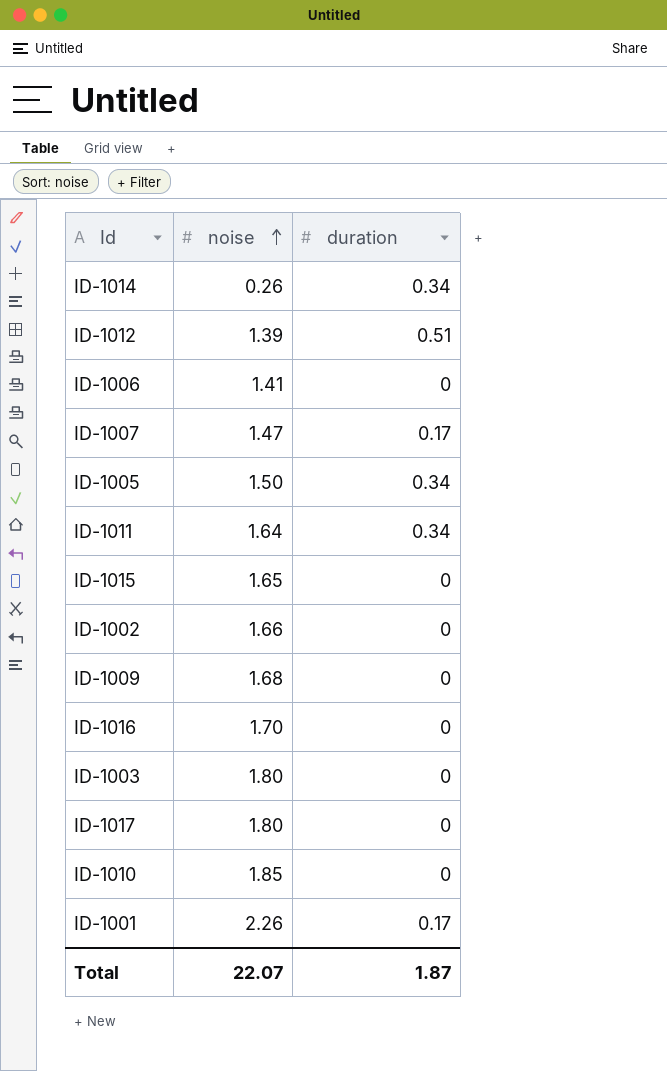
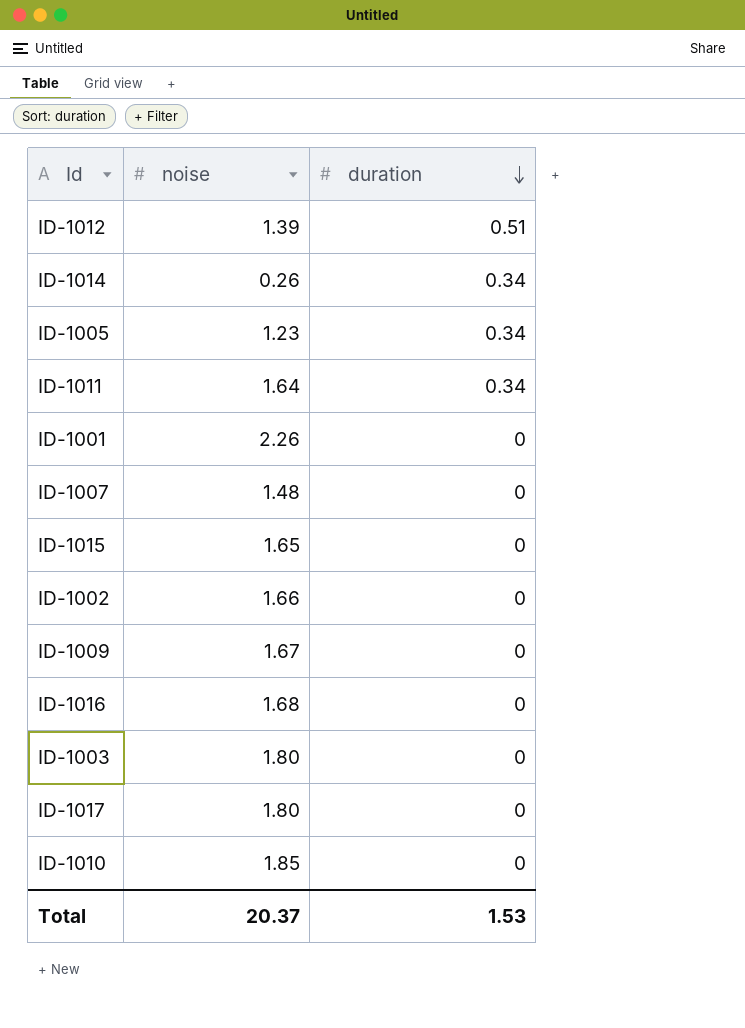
row order: noise ascending -> duration descending
row ID-1006: 1.41 | 0 -> none
ID-1005 | noise: 1.50 -> 1.23
ID-1001 | duration: 0.17 -> 0
ID-1007 | noise: 1.47 -> 1.48
ID-1007 | duration: 0.17 -> 0
ID-1009 | noise: 1.68 -> 1.67
ID-1016 | noise: 1.70 -> 1.68
Total | noise: 22.07 -> 20.37
Total | duration: 1.87 -> 1.53

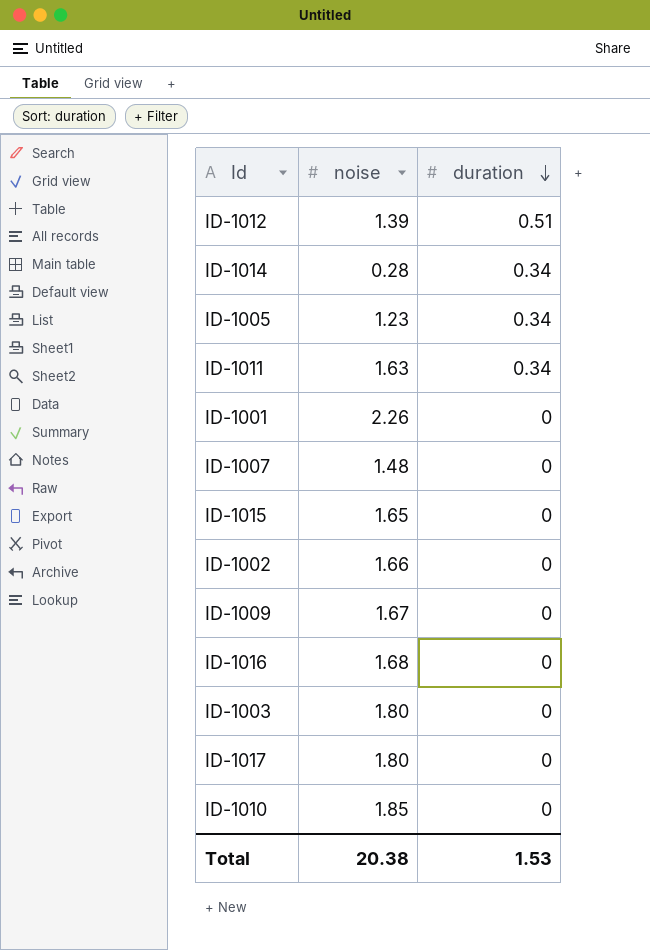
ID-1014 | noise: 0.26 -> 0.28
ID-1011 | noise: 1.64 -> 1.63
Total | noise: 20.37 -> 20.38

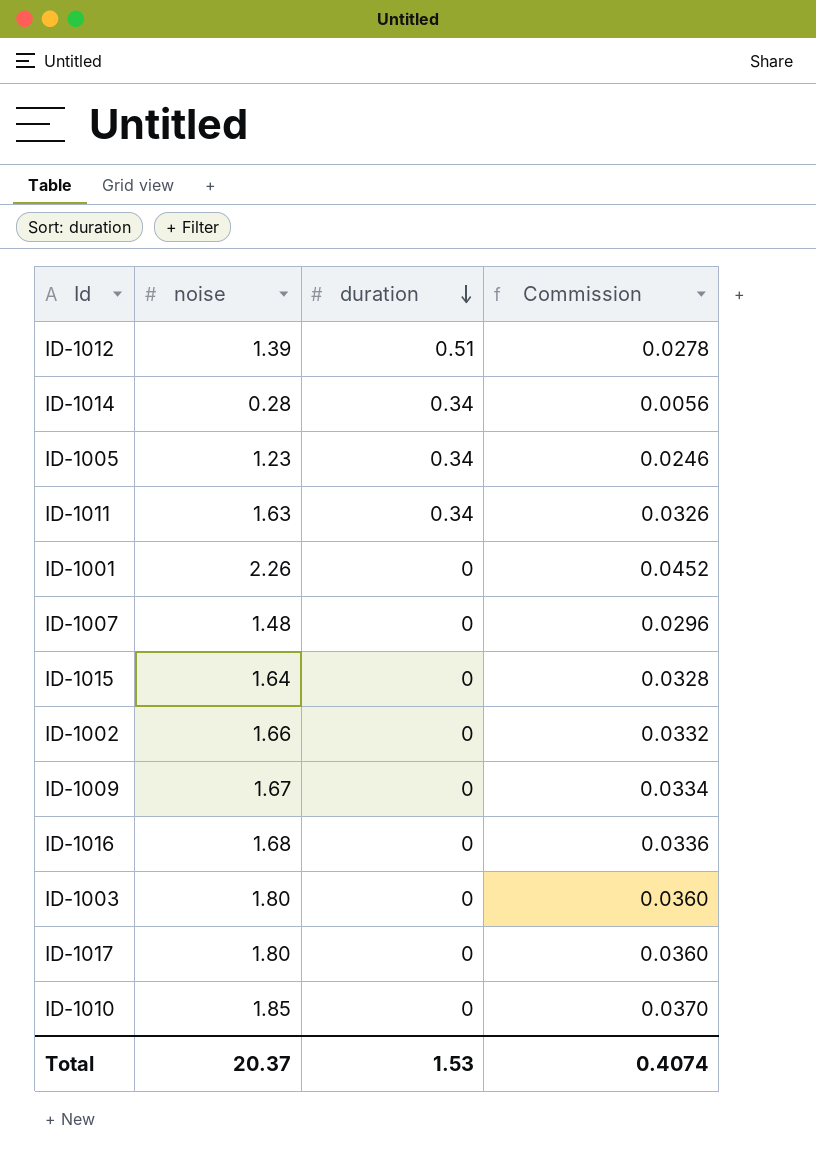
column Commission | formula: none -> [noise] * 0.02
ID-1015 | noise: 1.65 -> 1.64
Total | noise: 20.38 -> 20.37

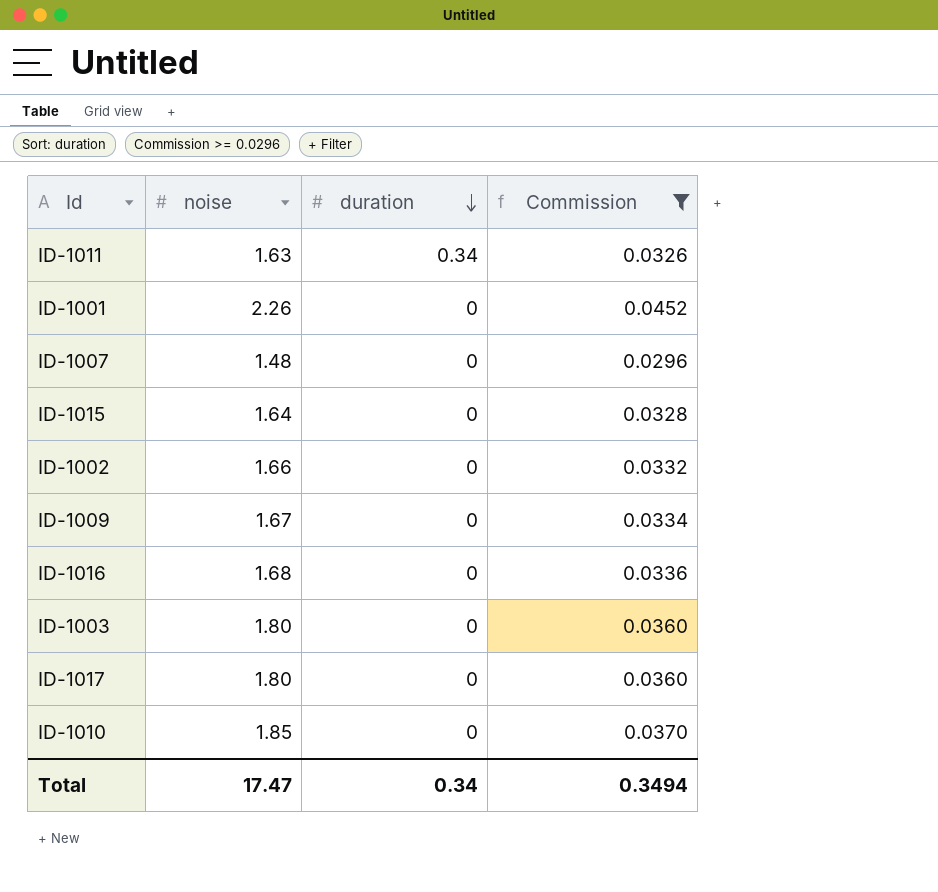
filter: none -> Commission >= 0.0296
Total | noise: 20.37 -> 17.47
Total | duration: 1.53 -> 0.34
Total | Commission: 0.4074 -> 0.3494

